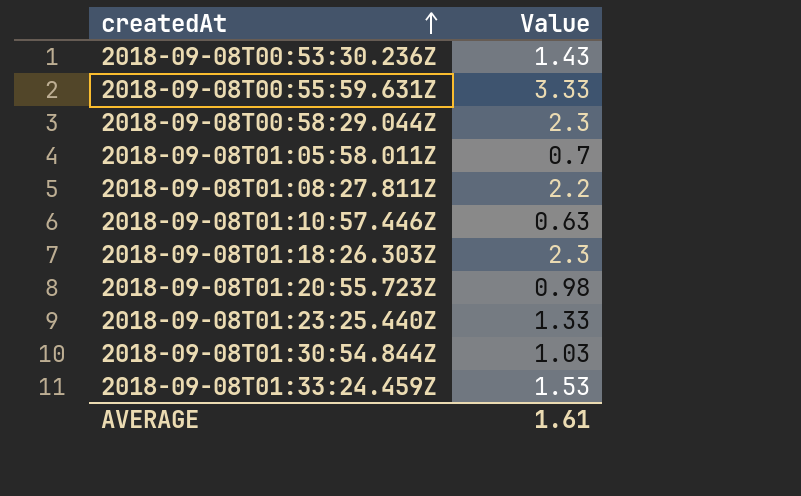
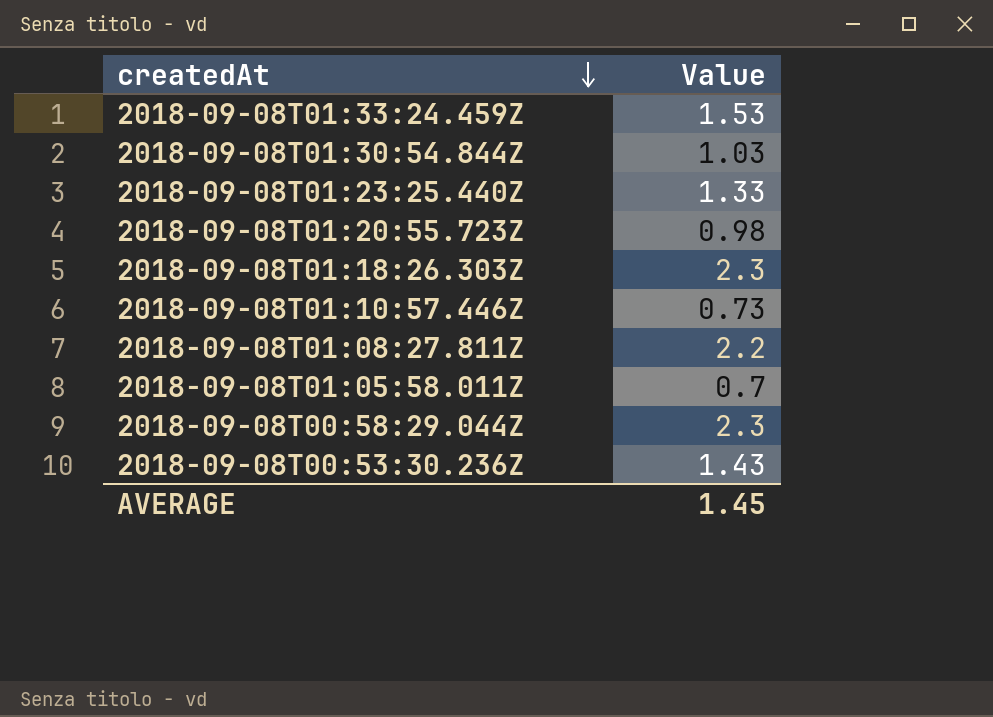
row order: createdAt ascending -> createdAt descending
row 2018-09-08T00:55:59.631Z: 3.33 -> none
2018-09-08T01:10:57.446Z | Value: 0.63 -> 0.73
AVERAGE | Value: 1.61 -> 1.45

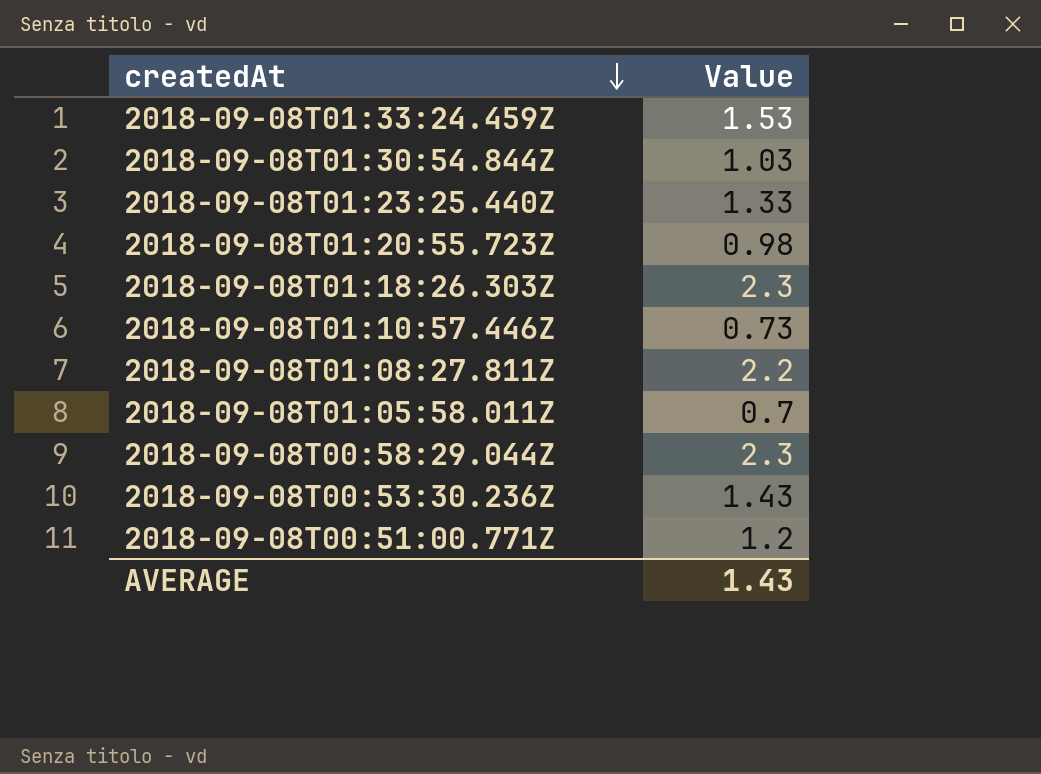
row 2018-09-08T00:51:00.771Z: none -> 1.2
AVERAGE | Value: 1.45 -> 1.43

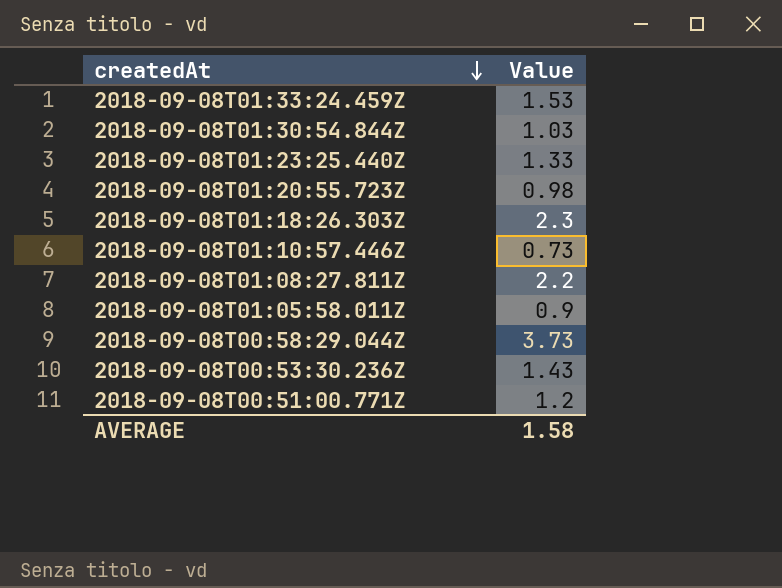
2018-09-08T01:05:58.011Z | Value: 0.7 -> 0.9
2018-09-08T00:58:29.044Z | Value: 2.3 -> 3.73
AVERAGE | Value: 1.43 -> 1.58

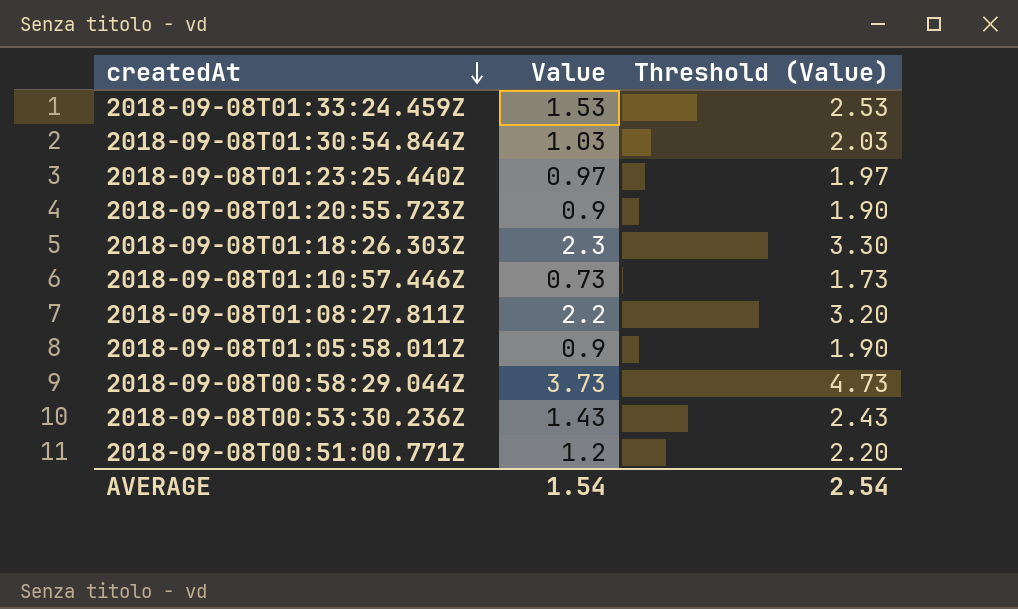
column Threshold (Value) | formula: none -> [Value] + 1
2018-09-08T01:23:25.440Z | Value: 1.33 -> 0.97
2018-09-08T01:20:55.723Z | Value: 0.98 -> 0.9
AVERAGE | Value: 1.58 -> 1.54

